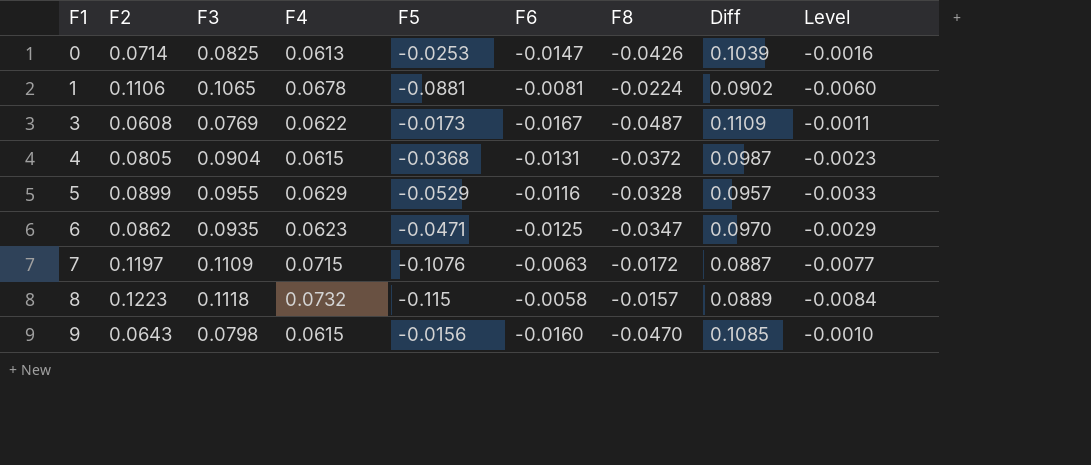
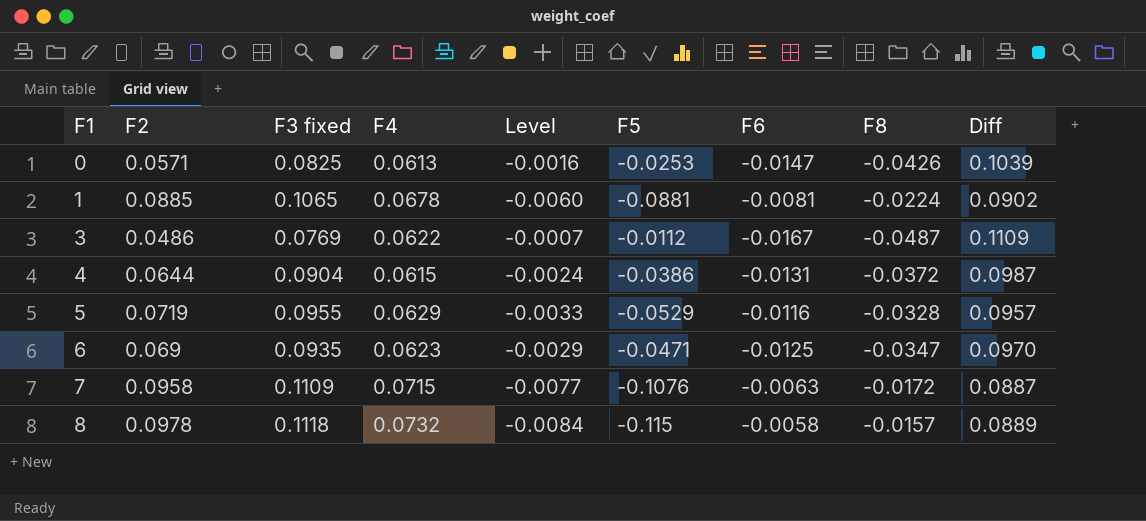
column name: F3 -> F3 fixed
column Level | position: 9 -> 5
row 9: 0.0643 | 0.0798 | 0.0615 | -0.0156 | -0.0160 | -0.0470 | 0.1085 | -0.0010 -> none
0 | F2: 0.0714 -> 0.0571
1 | F2: 0.1106 -> 0.0885
3 | F2: 0.0608 -> 0.0486
3 | Level: -0.0011 -> -0.0007
3 | F5: -0.0173 -> -0.0112
4 | F2: 0.0805 -> 0.0644
4 | Level: -0.0023 -> -0.0024
4 | F5: -0.0368 -> -0.0386
5 | F2: 0.0899 -> 0.0719
6 | F2: 0.0862 -> 0.069
7 | F2: 0.1197 -> 0.0958
8 | F2: 0.1223 -> 0.0978

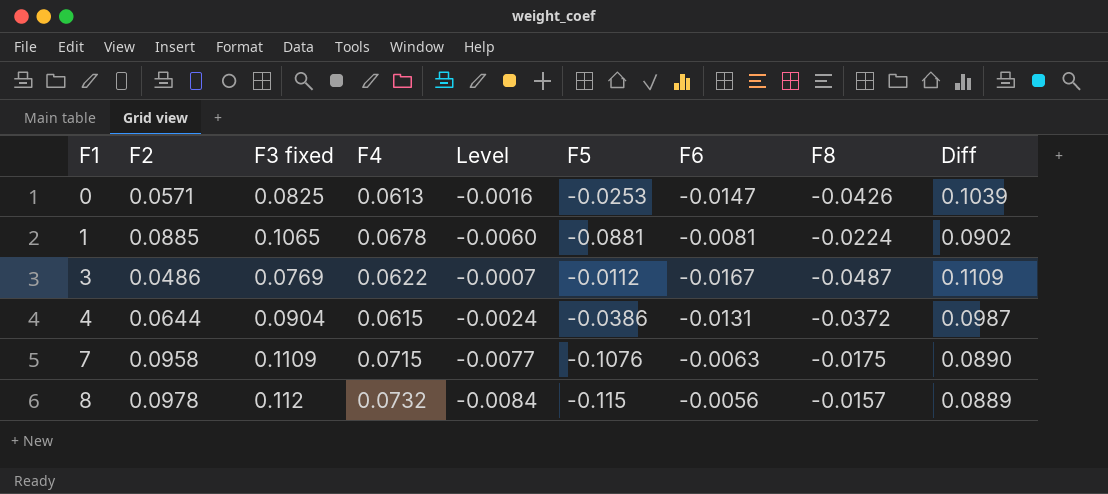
row 5: 0.0719 | 0.0955 | 0.0629 | -0.0033 | -0.0529 | -0.0116 | -0.0328 | 0.0957 -> none
row 6: 0.069 | 0.0935 | 0.0623 | -0.0029 | -0.0471 | -0.0125 | -0.0347 | 0.0970 -> none
7 | F8: -0.0172 -> -0.0175
7 | Diff: 0.0887 -> 0.0890
8 | F3 fixed: 0.1118 -> 0.112
8 | F6: -0.0058 -> -0.0056

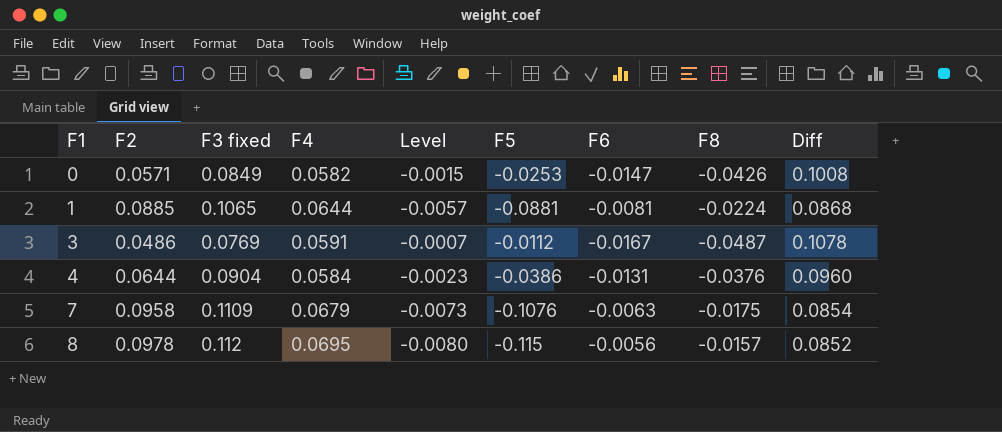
0 | F3 fixed: 0.0825 -> 0.0849
0 | F4: 0.0613 -> 0.0582
0 | Level: -0.0016 -> -0.0015
0 | Diff: 0.1039 -> 0.1008
1 | F4: 0.0678 -> 0.0644
1 | Level: -0.0060 -> -0.0057
1 | Diff: 0.0902 -> 0.0868
3 | F4: 0.0622 -> 0.0591
3 | Diff: 0.1109 -> 0.1078
4 | F4: 0.0615 -> 0.0584
4 | Level: -0.0024 -> -0.0023
4 | F8: -0.0372 -> -0.0376
4 | Diff: 0.0987 -> 0.0960
7 | F4: 0.0715 -> 0.0679
7 | Level: -0.0077 -> -0.0073
7 | Diff: 0.0890 -> 0.0854
8 | F4: 0.0732 -> 0.0695
8 | Level: -0.0084 -> -0.0080
8 | Diff: 0.0889 -> 0.0852

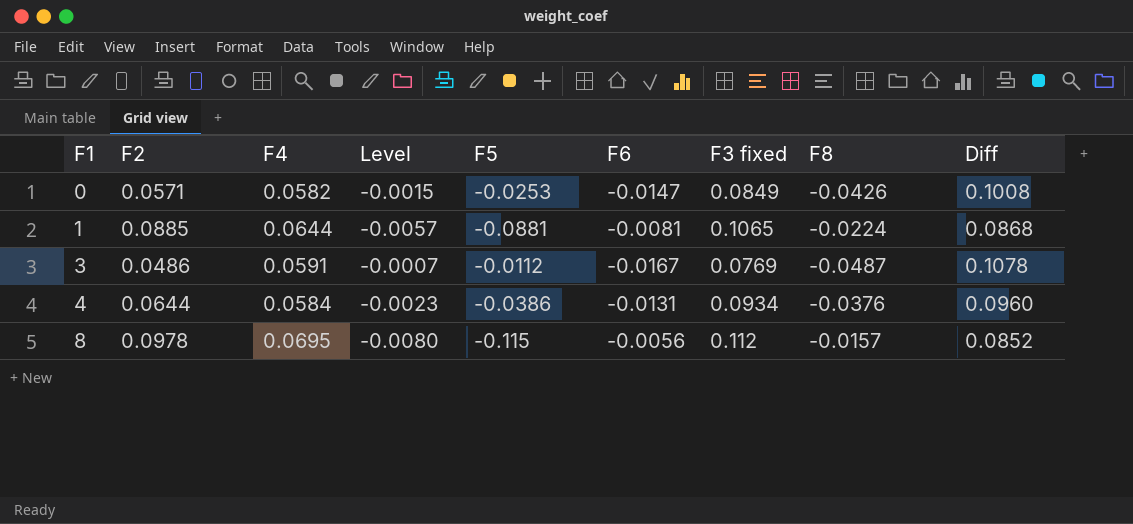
column F3 fixed | position: 3 -> 7
row 7: 0.0958 | 0.1109 | 0.0679 | -0.0073 | -0.1076 | -0.0063 | -0.0175 | 0.0854 -> none
4 | F3 fixed: 0.0904 -> 0.0934

